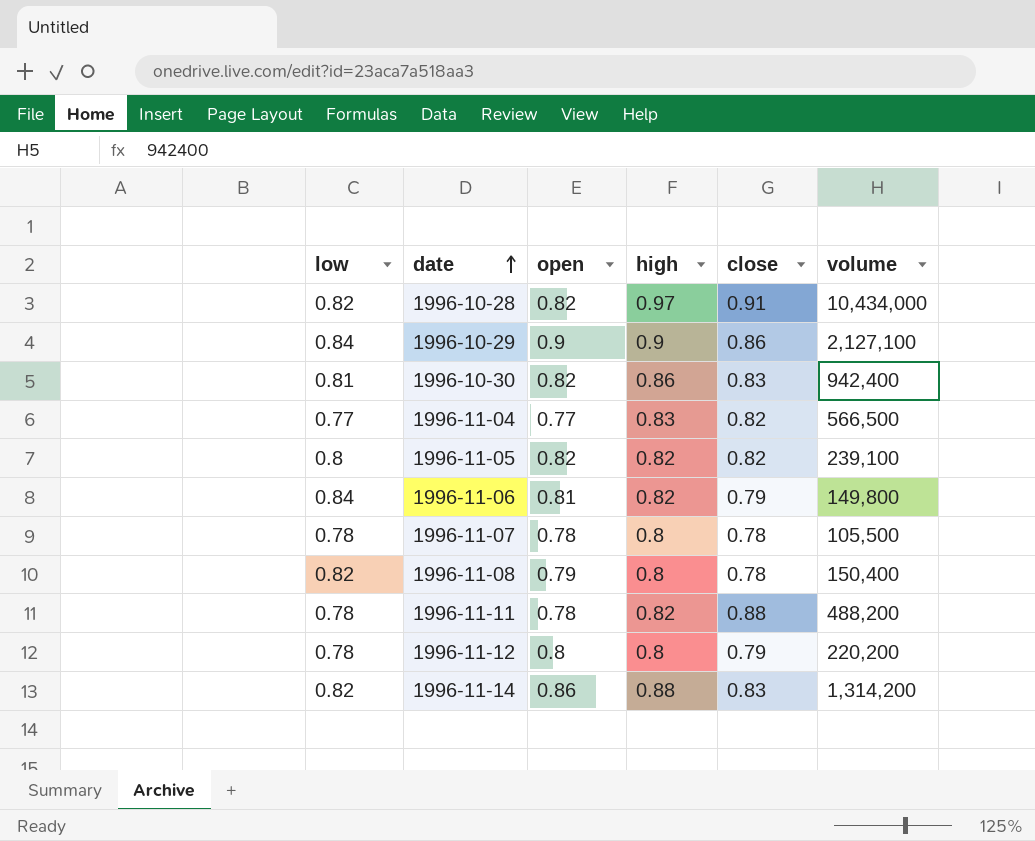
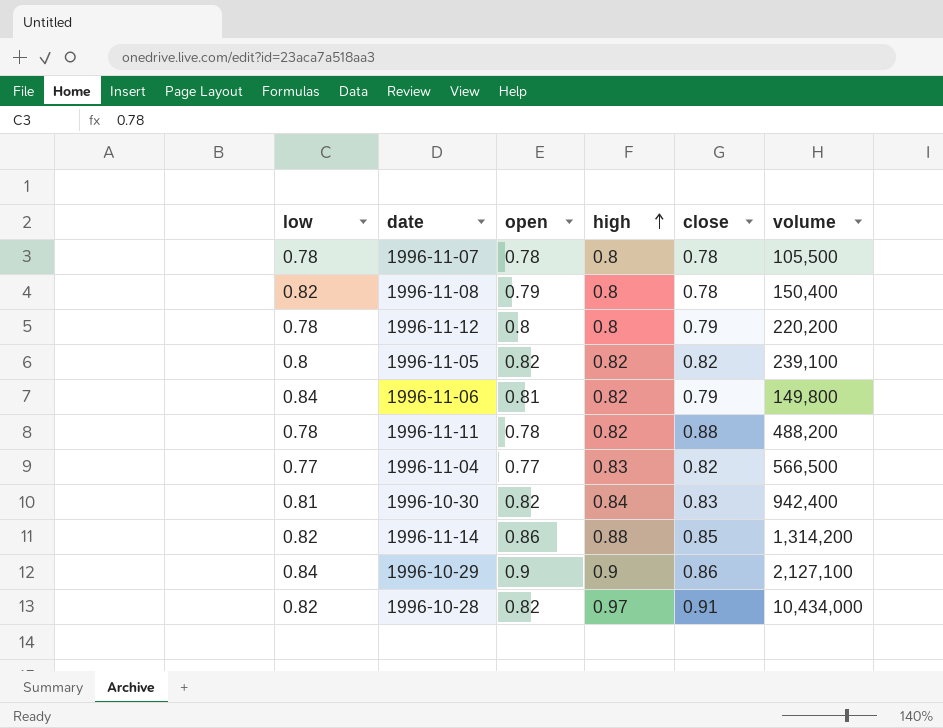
row order: date ascending -> high ascending
1996-10-30 | high: 0.86 -> 0.84
1996-11-14 | close: 0.83 -> 0.85

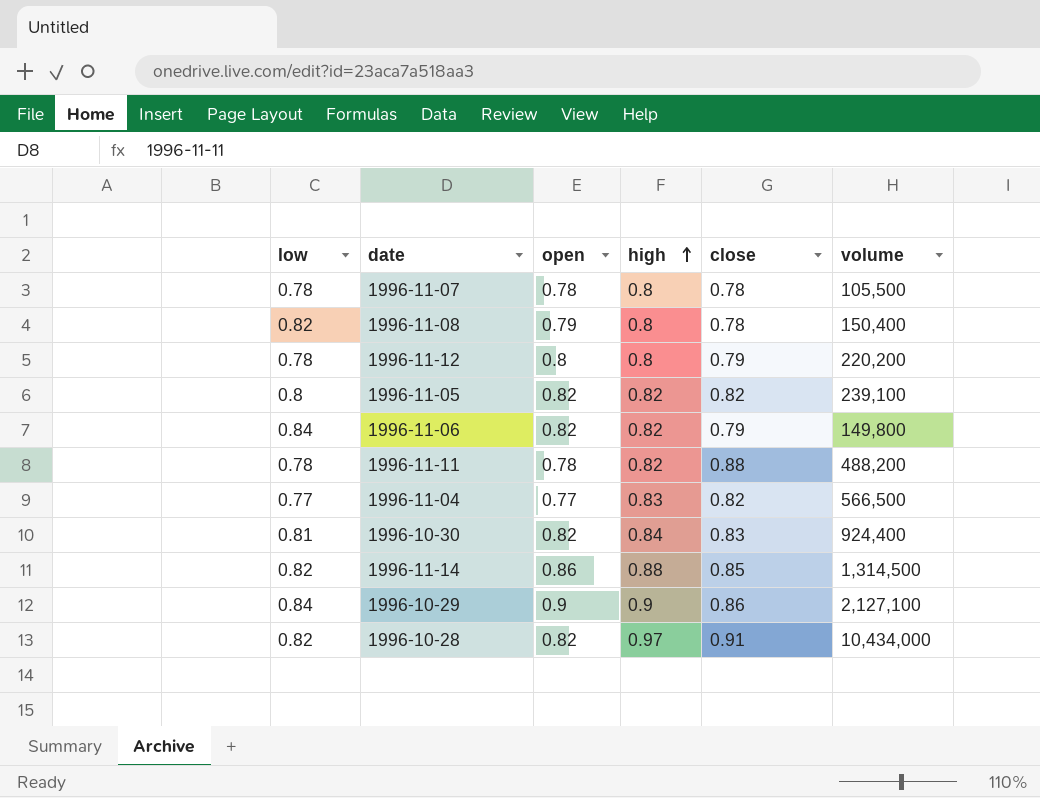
1996-11-06 | open: 0.81 -> 0.82
1996-10-30 | volume: 942,400 -> 924,400
1996-11-14 | volume: 1,314,200 -> 1,314,500

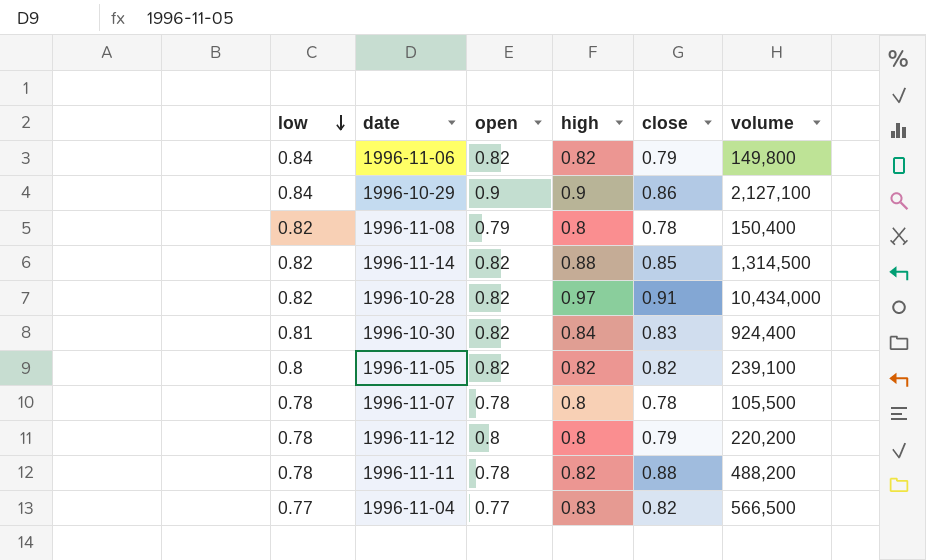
row order: high ascending -> low descending
1996-11-14 | open: 0.86 -> 0.82

